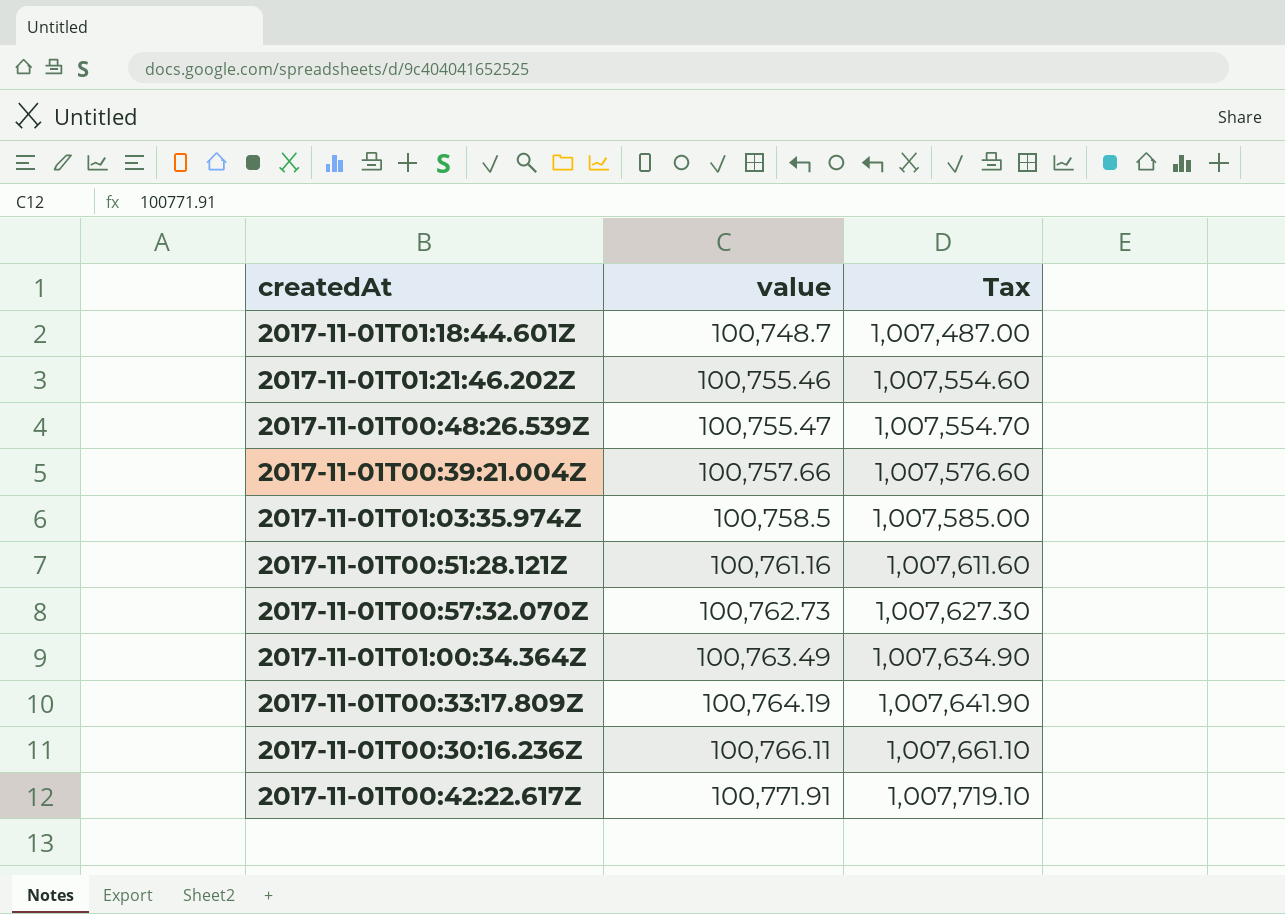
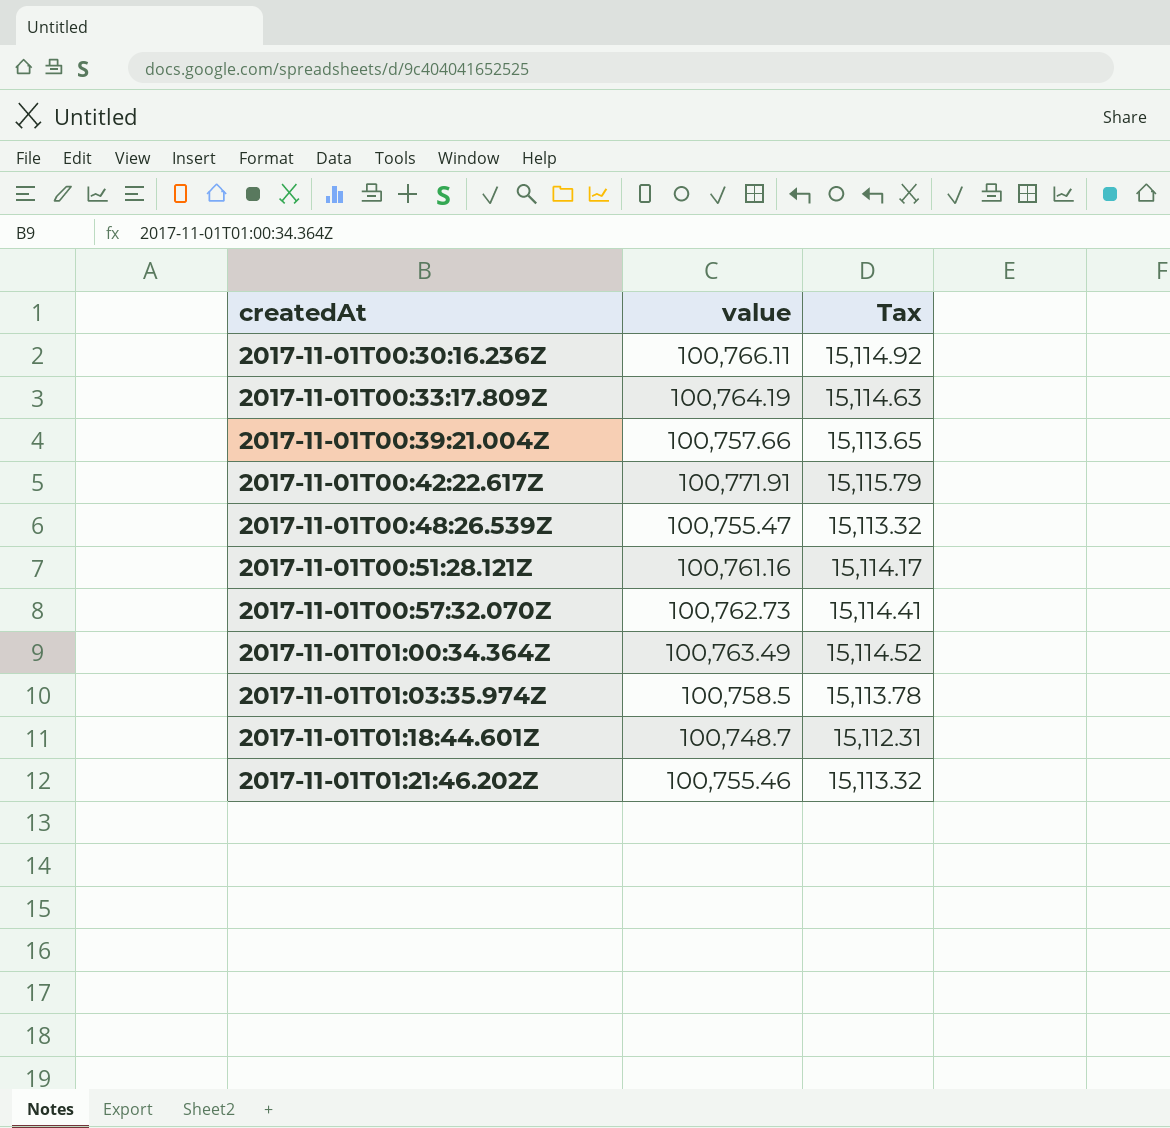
row order: value ascending -> createdAt ascending
column Tax | formula: [value] * 10 -> [value] * 0.15

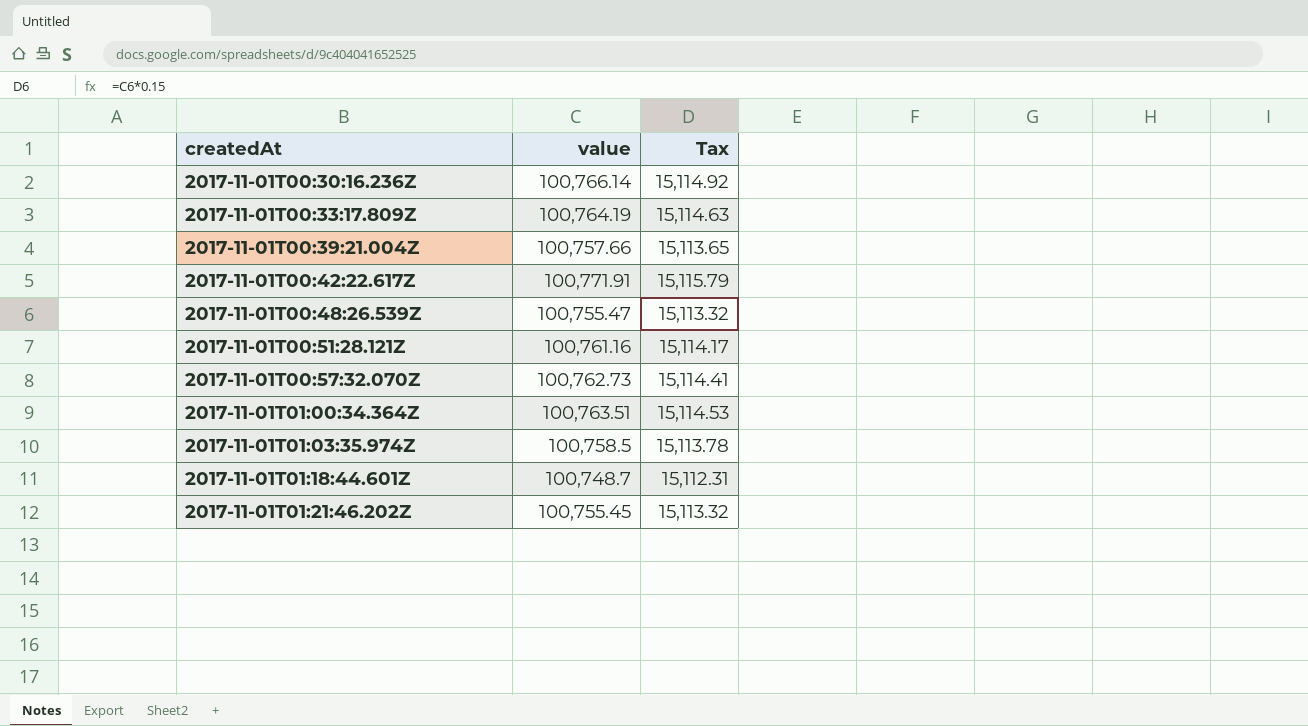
2017-11-01T00:30:16.236Z | value: 100,766.11 -> 100,766.14
2017-11-01T01:00:34.364Z | value: 100,763.49 -> 100,763.51
2017-11-01T01:00:34.364Z | Tax: 15,114.52 -> 15,114.53
2017-11-01T01:21:46.202Z | value: 100,755.46 -> 100,755.45

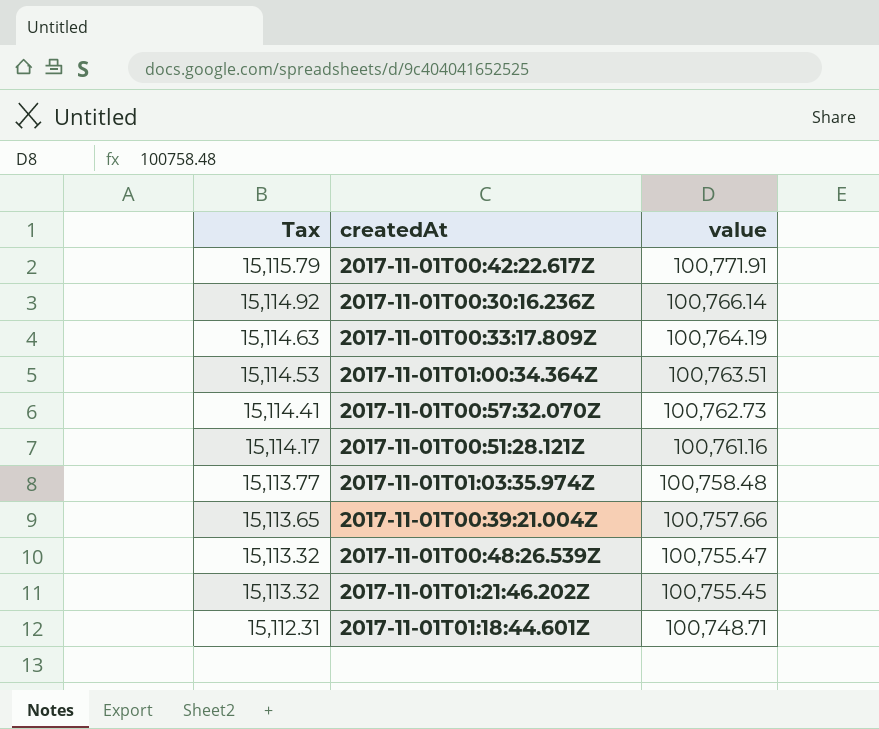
row order: createdAt ascending -> Tax descending
column Tax | position: 3 -> 1
2017-11-01T01:03:35.974Z | Tax: 15,113.78 -> 15,113.77
2017-11-01T01:03:35.974Z | value: 100,758.5 -> 100,758.48
2017-11-01T01:18:44.601Z | value: 100,748.7 -> 100,748.71

